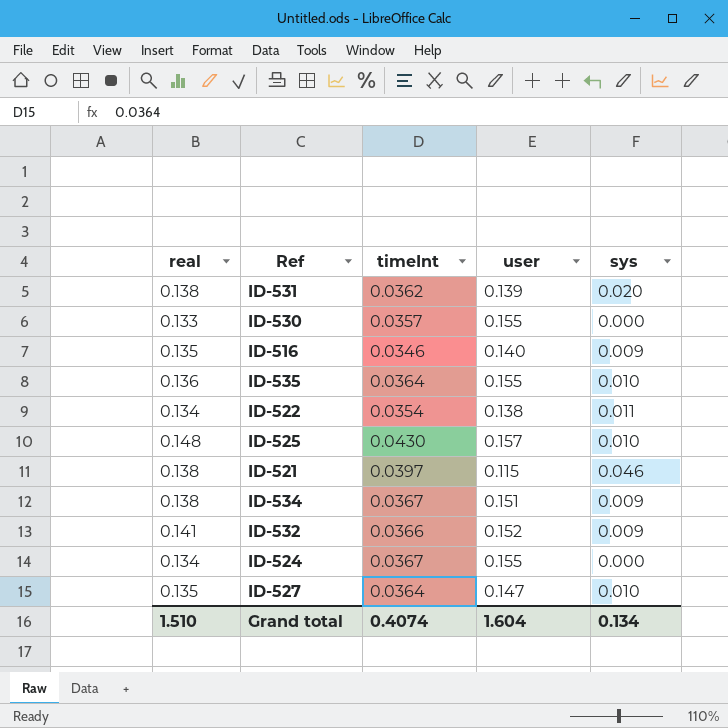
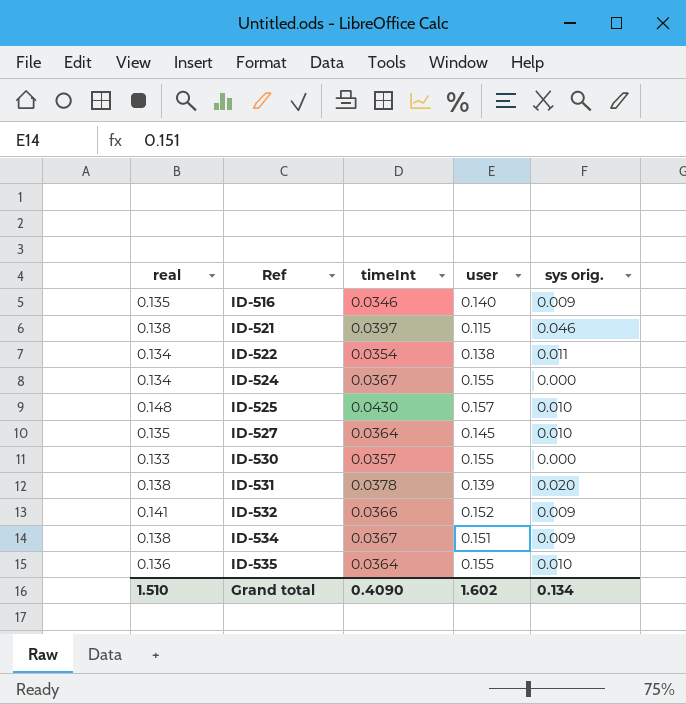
row order: none -> Ref ascending
column name: sys -> sys orig.
ID-527 | user: 0.147 -> 0.145
ID-531 | timeInt: 0.0362 -> 0.0378
Grand total | timeInt: 0.4074 -> 0.4090
Grand total | user: 1.604 -> 1.602

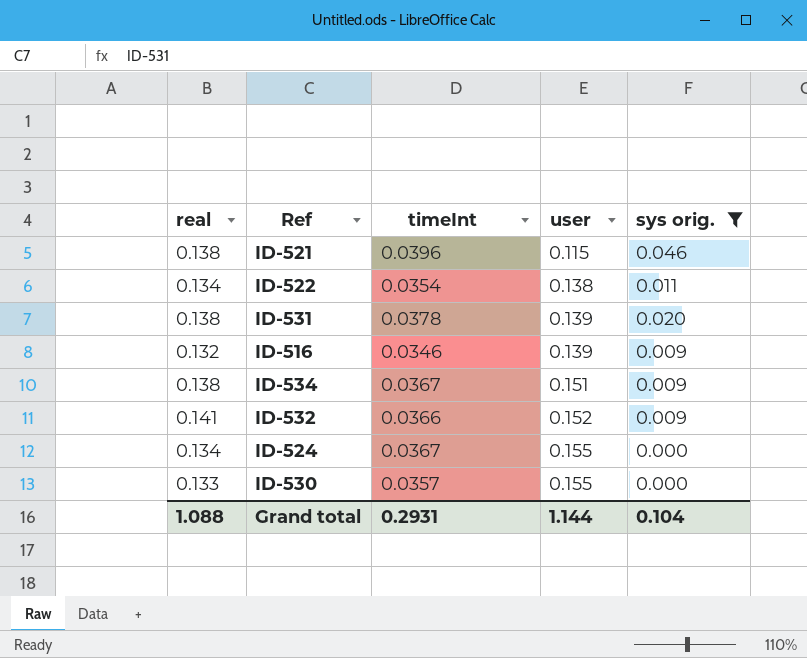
filter: none -> sys orig. != 0.010
row order: Ref ascending -> user ascending
ID-521 | timeInt: 0.0397 -> 0.0396
ID-516 | real: 0.135 -> 0.132
ID-516 | user: 0.140 -> 0.139
Grand total | real: 1.510 -> 1.088
Grand total | timeInt: 0.4090 -> 0.2931
Grand total | user: 1.602 -> 1.144
Grand total | sys orig.: 0.134 -> 0.104

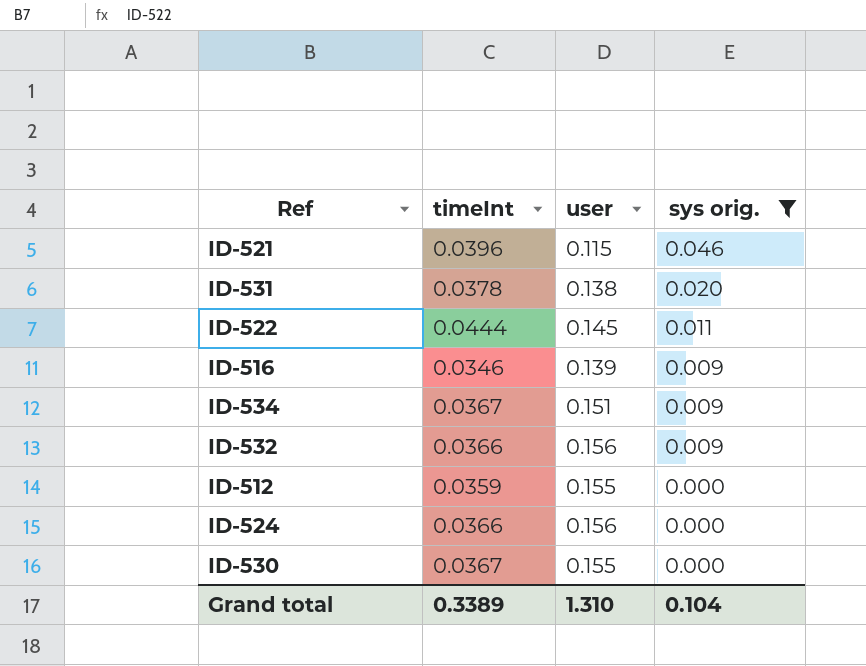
row order: user ascending -> sys orig. descending
column real | position: 1 -> none
ID-531 | user: 0.139 -> 0.138
ID-522 | timeInt: 0.0354 -> 0.0444
ID-522 | user: 0.138 -> 0.145
ID-532 | user: 0.152 -> 0.156
row ID-512: none -> 0.0359 | 0.155 | 0.000
ID-524 | timeInt: 0.0367 -> 0.0366
ID-524 | user: 0.155 -> 0.156
ID-530 | timeInt: 0.0357 -> 0.0367
Grand total | timeInt: 0.2931 -> 0.3389
Grand total | user: 1.144 -> 1.310

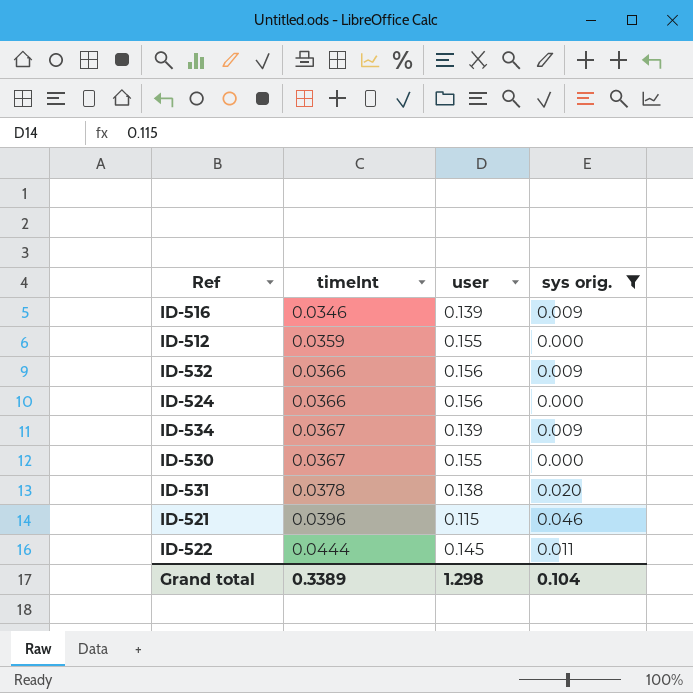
row order: sys orig. descending -> timeInt ascending
ID-534 | user: 0.151 -> 0.139
Grand total | user: 1.310 -> 1.298

